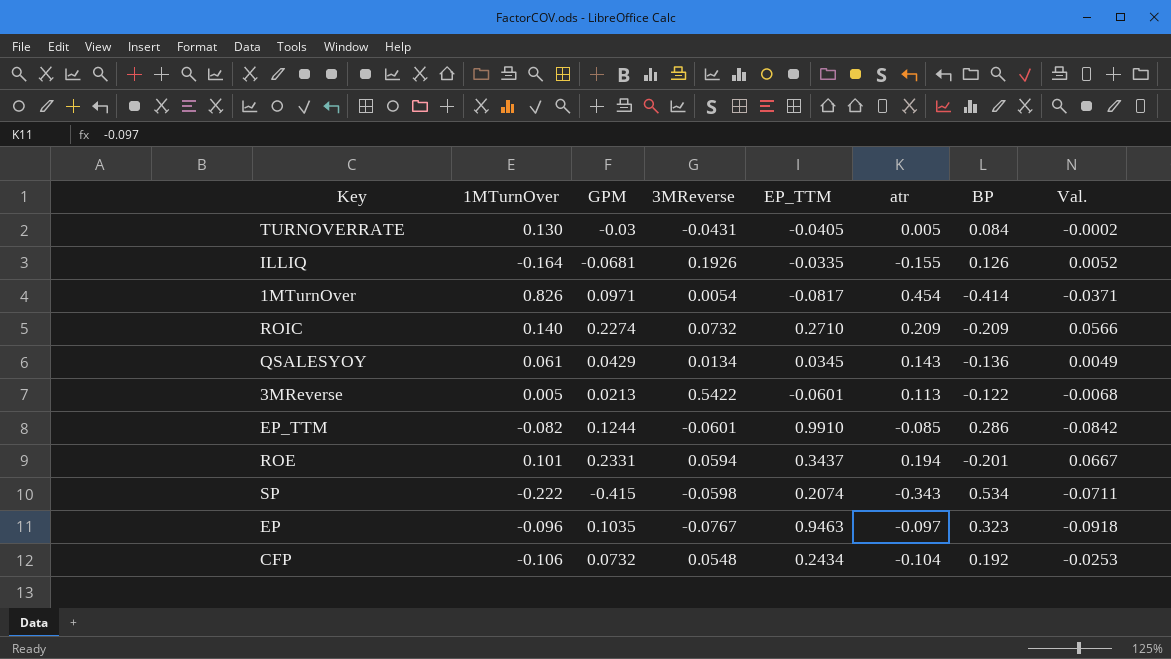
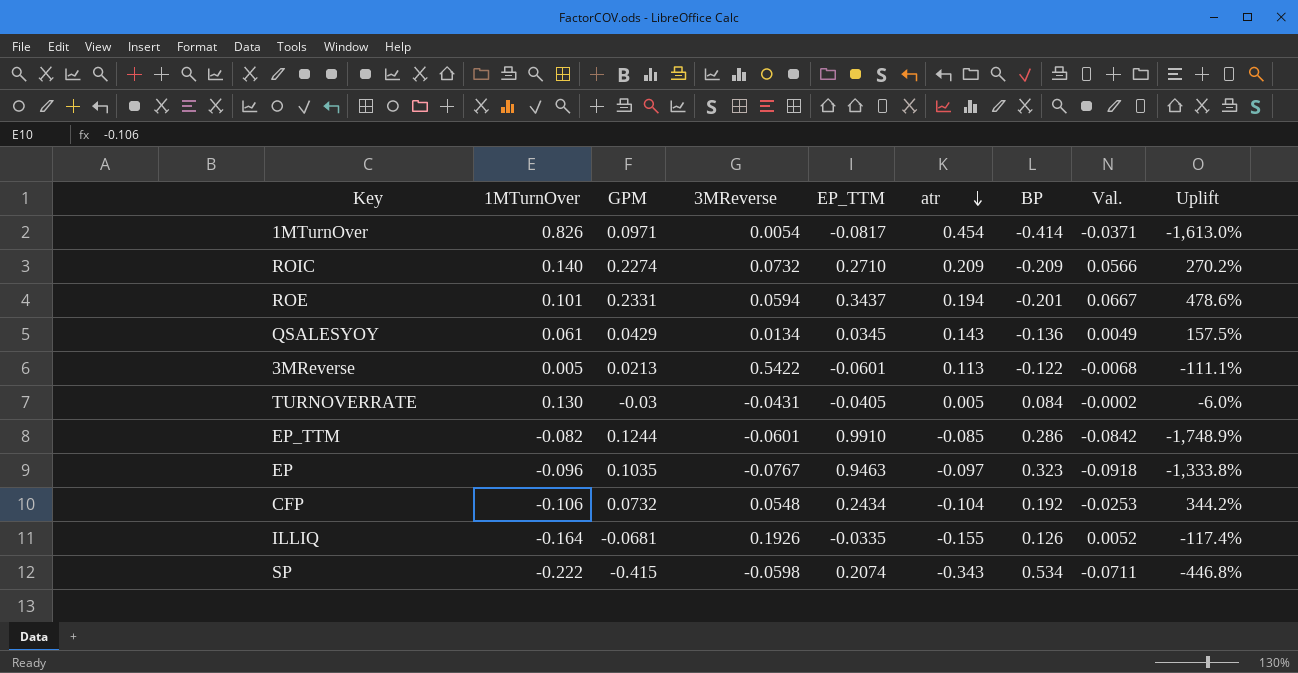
row order: none -> atr descending
column Uplift | formula: none -> ([EP_TTM] - [3MReverse]) / [3MReverse]

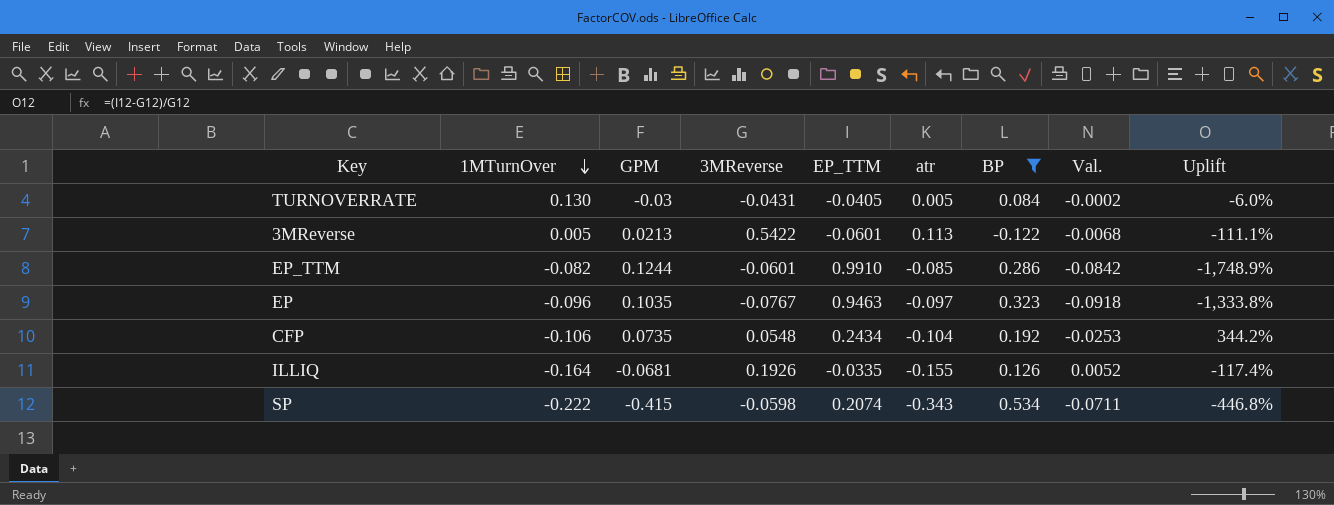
filter: none -> BP >= -0.122
row order: atr descending -> 1MTurnOver descending
CFP | GPM: 0.0732 -> 0.0735

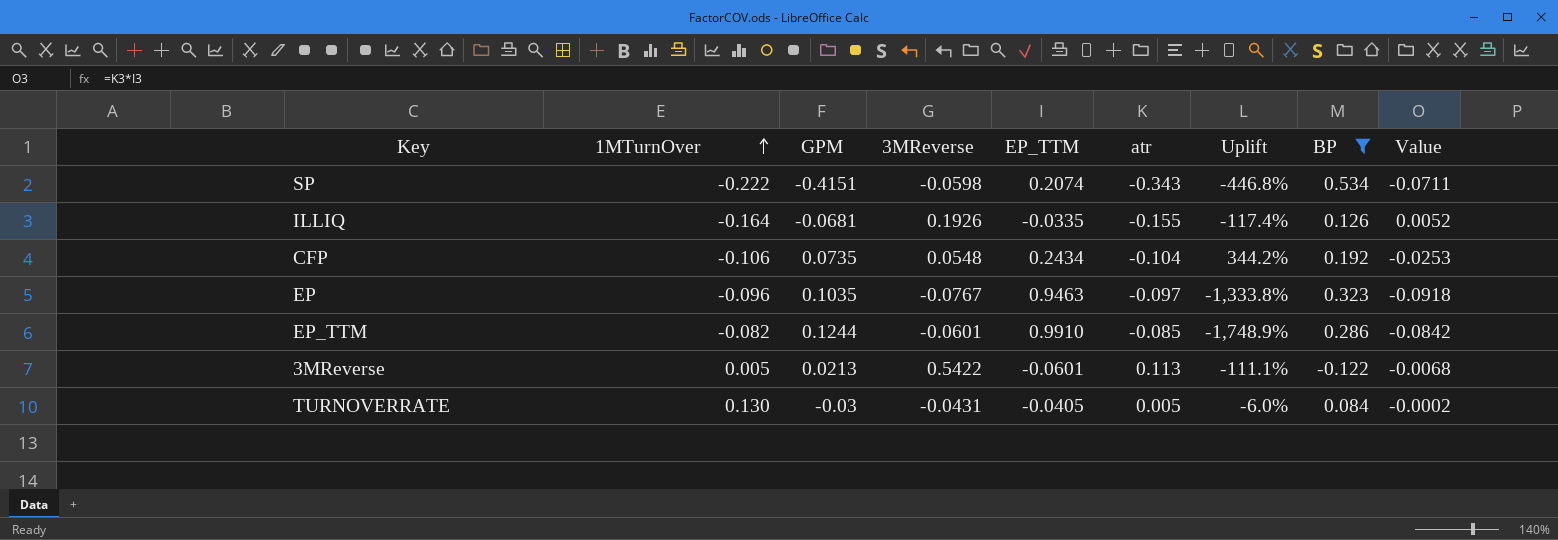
row order: 1MTurnOver descending -> 1MTurnOver ascending
column Uplift | position: 9 -> 7
column name: Val. -> Value
SP | GPM: -0.415 -> -0.4151

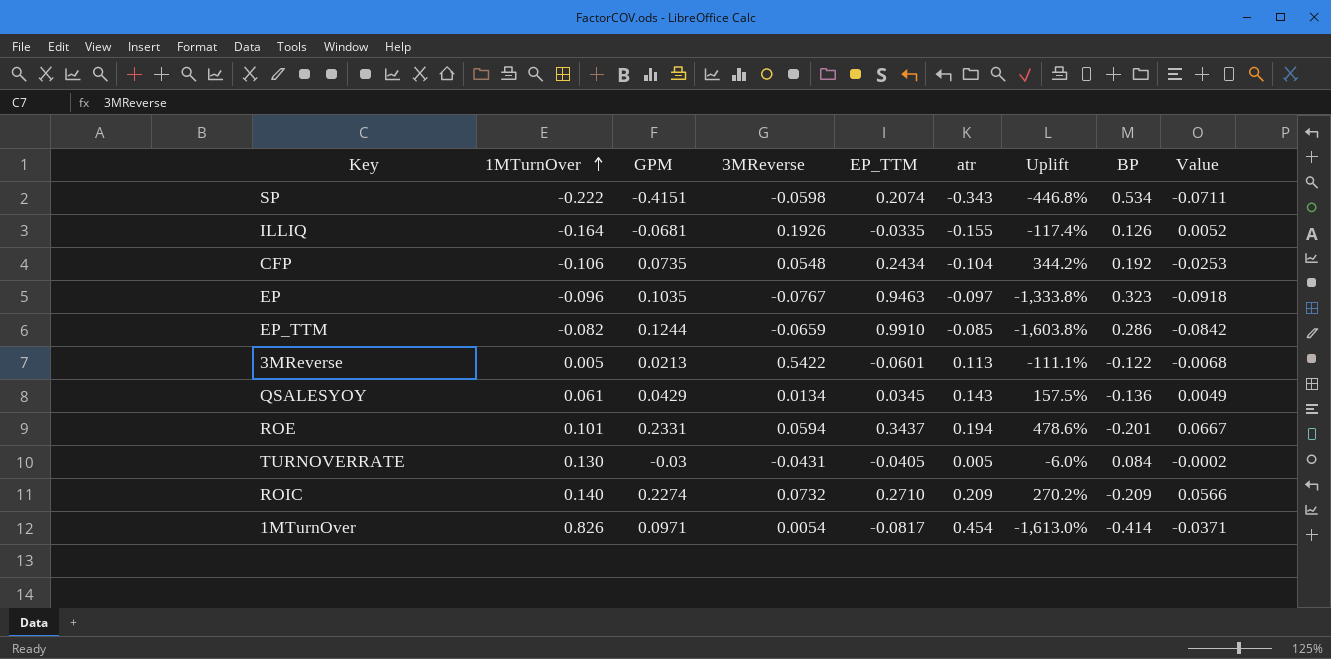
filter: BP >= -0.122 -> none
EP_TTM | 3MReverse: -0.0601 -> -0.0659
EP_TTM | Uplift: -1,748.9% -> -1,603.8%

